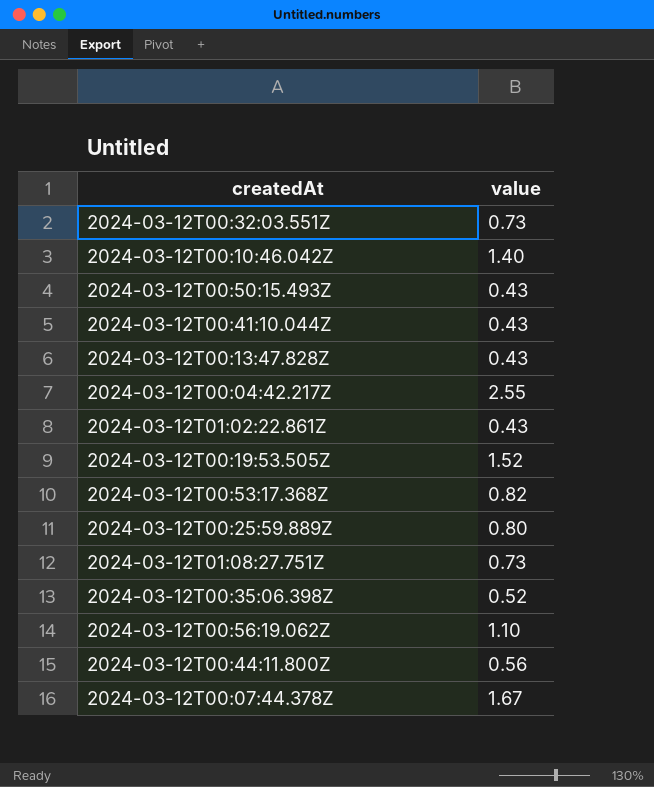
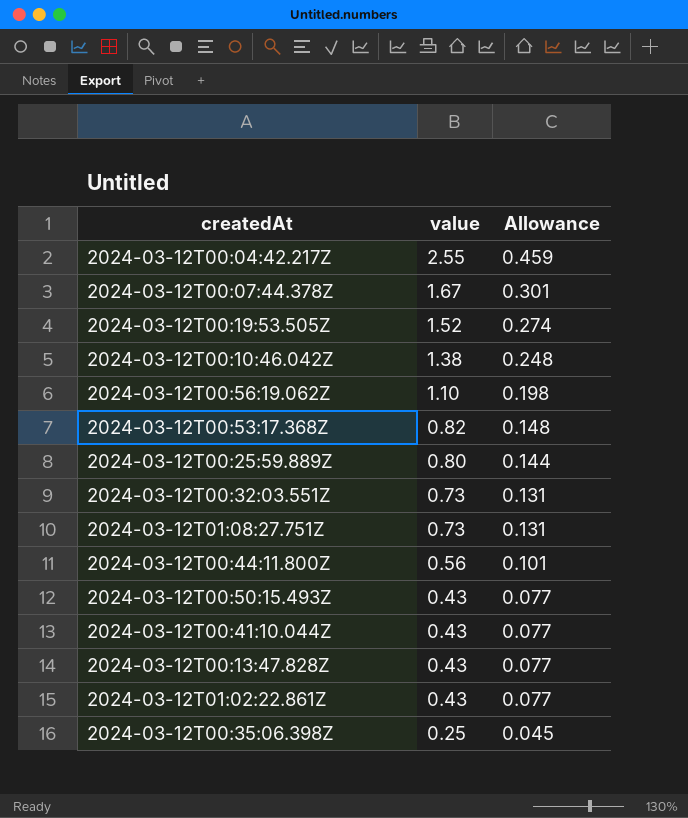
row order: none -> value descending
column Allowance | formula: none -> [value] * 0.18
2024-03-12T00:10:46.042Z | value: 1.40 -> 1.38
2024-03-12T00:35:06.398Z | value: 0.52 -> 0.25

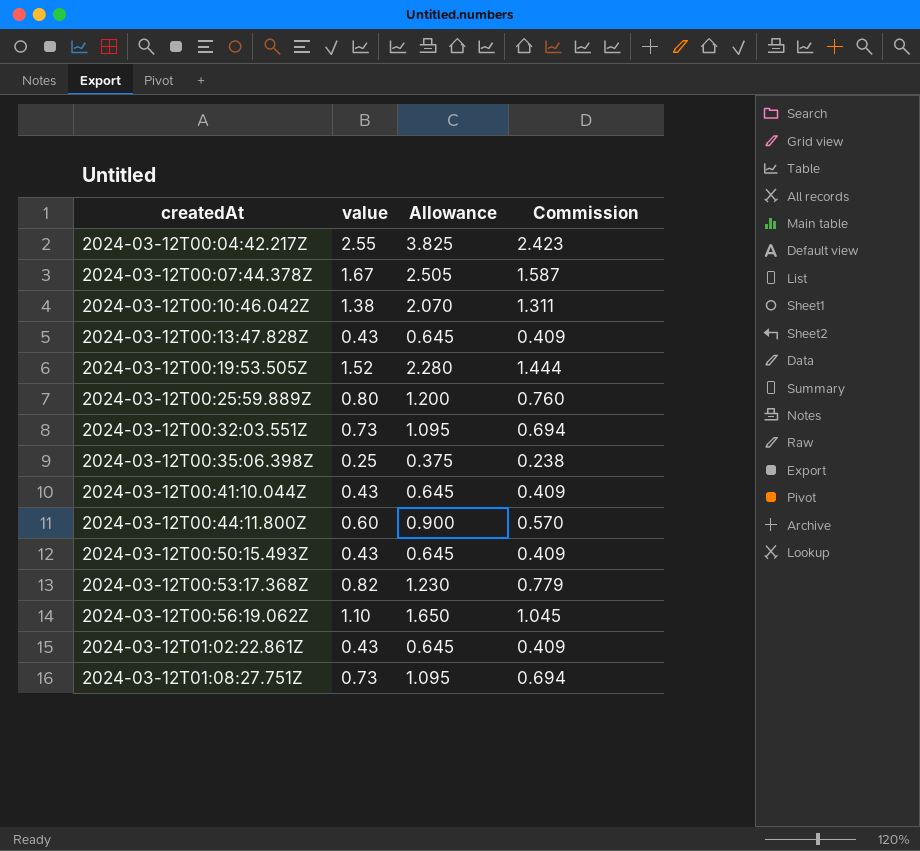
row order: value descending -> createdAt ascending
column Allowance | formula: [value] * 0.18 -> [value] * 1.5
column Commission | formula: none -> [value] * 0.95
2024-03-12T00:44:11.800Z | value: 0.56 -> 0.60

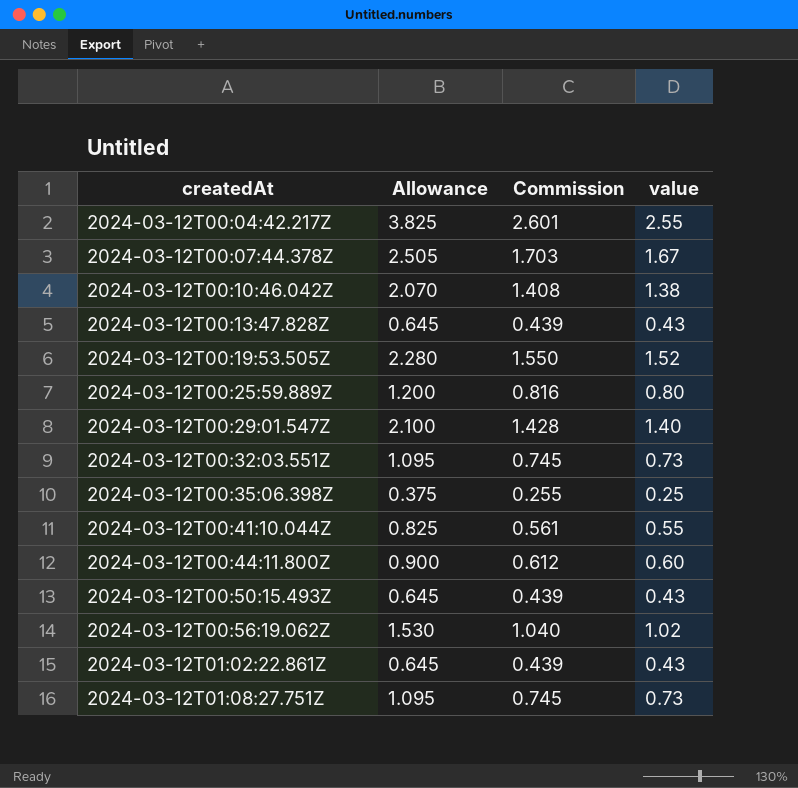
column Commission | formula: [value] * 0.95 -> [value] * 1.02
column value | position: 2 -> 4
row 2024-03-12T00:53:17.368Z: 0.82 | 1.230 | 0.779 -> none
row 2024-03-12T00:29:01.547Z: none -> 2.100 | 1.428 | 1.40
2024-03-12T00:41:10.044Z | Allowance: 0.645 -> 0.825
2024-03-12T00:41:10.044Z | value: 0.43 -> 0.55
2024-03-12T00:56:19.062Z | Allowance: 1.650 -> 1.530
2024-03-12T00:56:19.062Z | value: 1.10 -> 1.02

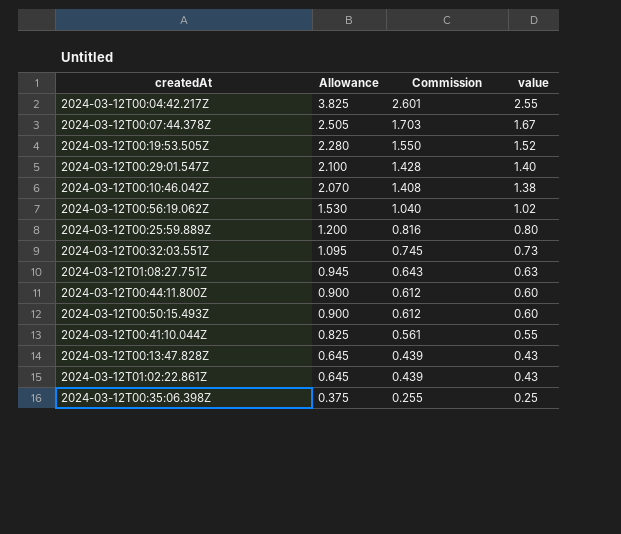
row order: createdAt ascending -> Allowance descending
2024-03-12T01:08:27.751Z | Allowance: 1.095 -> 0.945
2024-03-12T01:08:27.751Z | Commission: 0.745 -> 0.643
2024-03-12T01:08:27.751Z | value: 0.73 -> 0.63
2024-03-12T00:50:15.493Z | Allowance: 0.645 -> 0.900
2024-03-12T00:50:15.493Z | Commission: 0.439 -> 0.612
2024-03-12T00:50:15.493Z | value: 0.43 -> 0.60

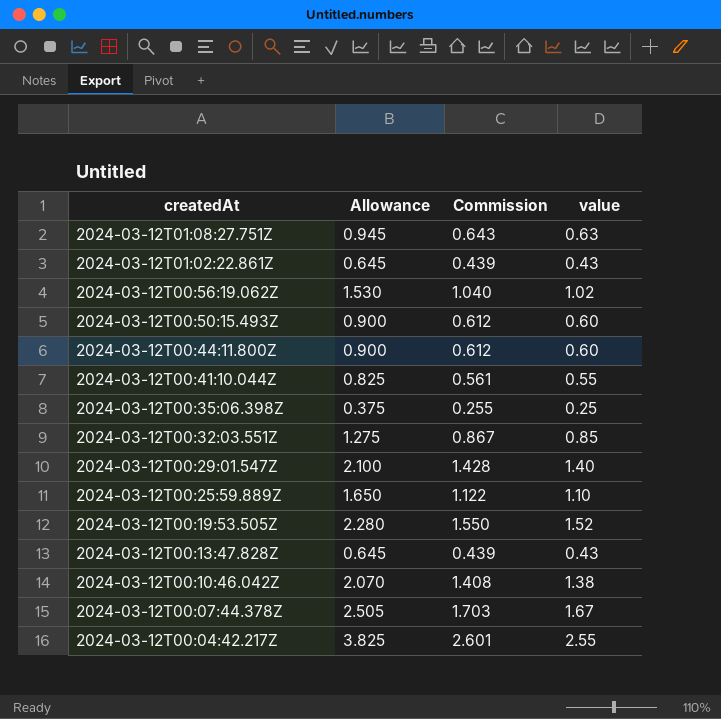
row order: Allowance descending -> createdAt descending
2024-03-12T00:32:03.551Z | Allowance: 1.095 -> 1.275
2024-03-12T00:32:03.551Z | Commission: 0.745 -> 0.867
2024-03-12T00:32:03.551Z | value: 0.73 -> 0.85
2024-03-12T00:25:59.889Z | Allowance: 1.200 -> 1.650
2024-03-12T00:25:59.889Z | Commission: 0.816 -> 1.122
2024-03-12T00:25:59.889Z | value: 0.80 -> 1.10

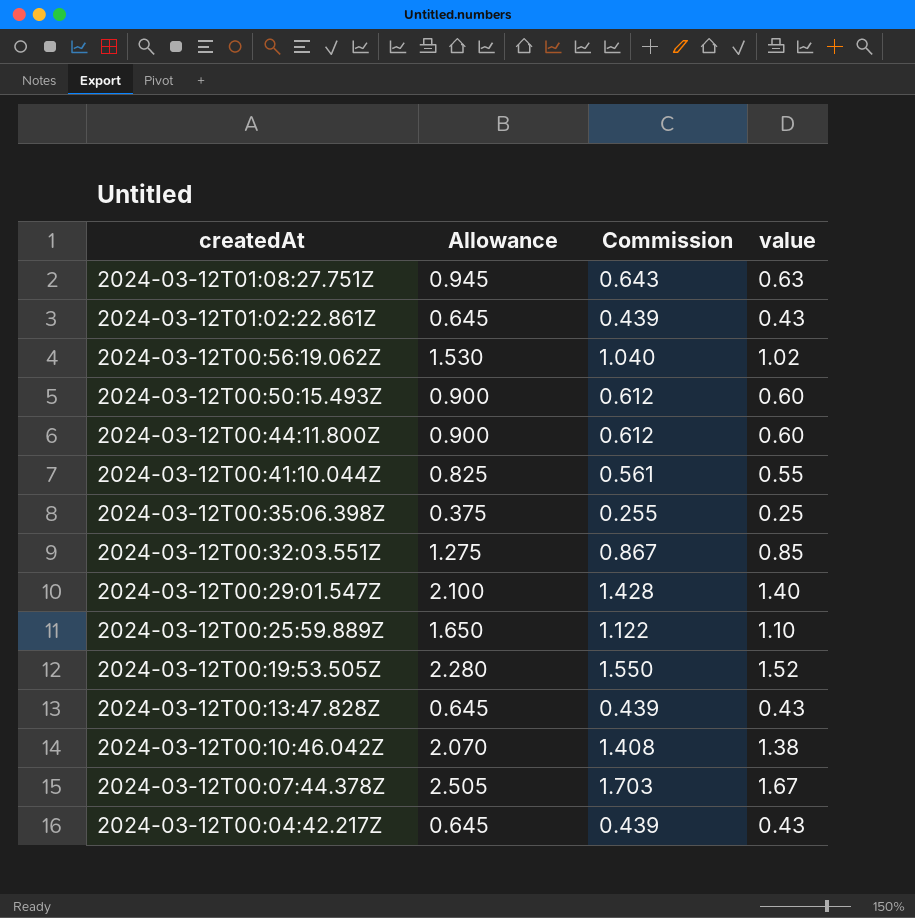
2024-03-12T00:04:42.217Z | Allowance: 3.825 -> 0.645
2024-03-12T00:04:42.217Z | Commission: 2.601 -> 0.439
2024-03-12T00:04:42.217Z | value: 2.55 -> 0.43

